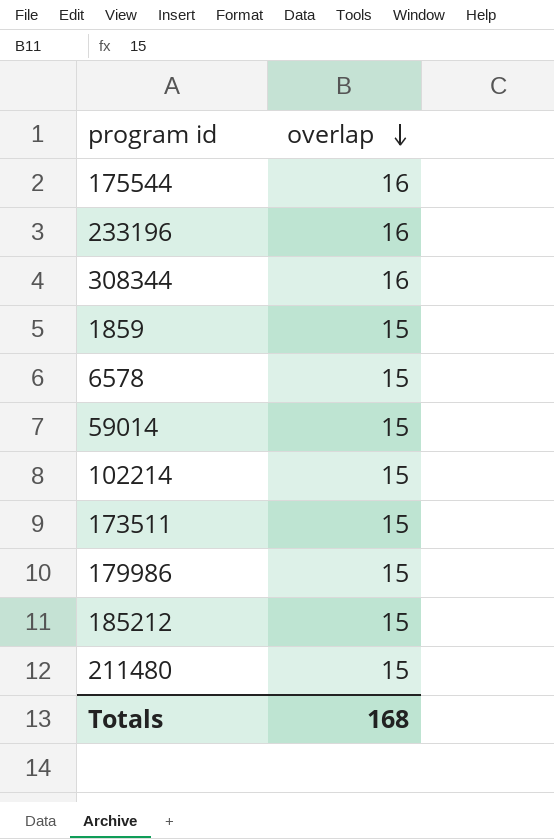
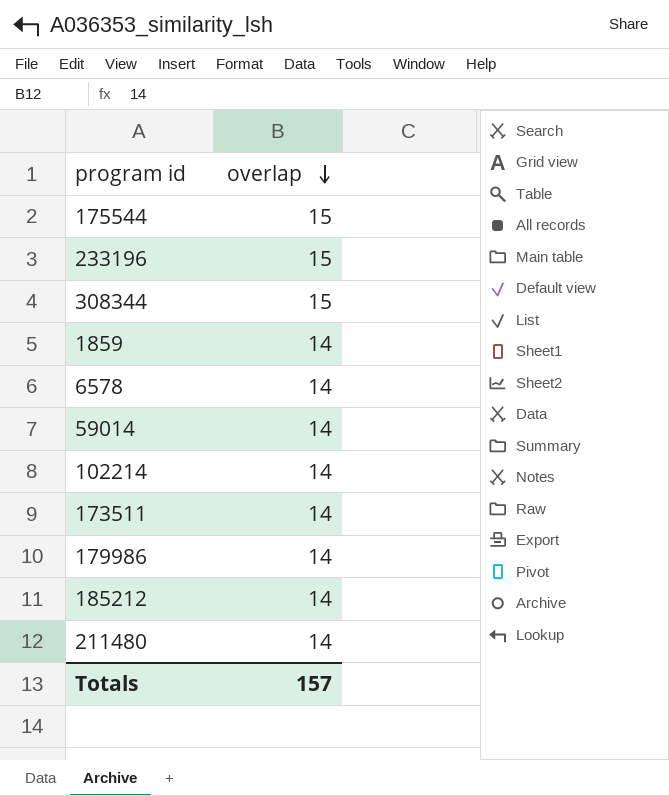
175544 | overlap: 16 -> 15
233196 | overlap: 16 -> 15
308344 | overlap: 16 -> 15
1859 | overlap: 15 -> 14
6578 | overlap: 15 -> 14
59014 | overlap: 15 -> 14
102214 | overlap: 15 -> 14
173511 | overlap: 15 -> 14
179986 | overlap: 15 -> 14
185212 | overlap: 15 -> 14
211480 | overlap: 15 -> 14
Totals | overlap: 168 -> 157

